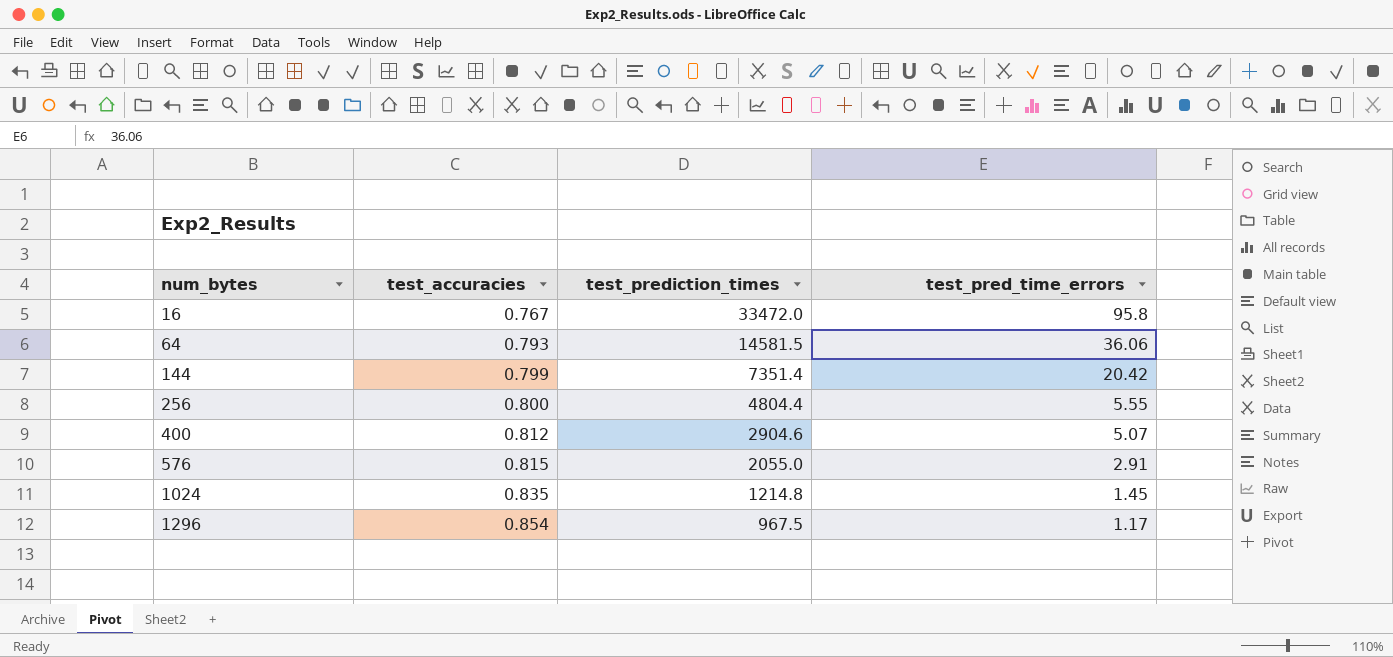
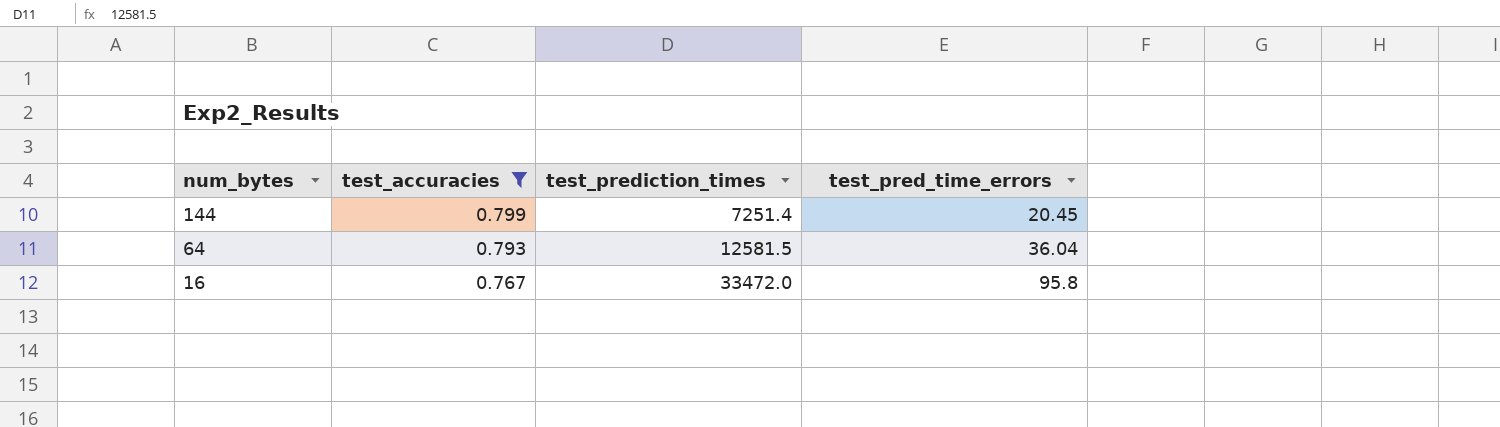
filter: none -> test_accuracies <= 0.799
row order: num_bytes ascending -> num_bytes descending
144 | test_prediction_times: 7351.4 -> 7251.4
144 | test_pred_time_errors: 20.42 -> 20.45
64 | test_prediction_times: 14581.5 -> 12581.5
64 | test_pred_time_errors: 36.06 -> 36.04

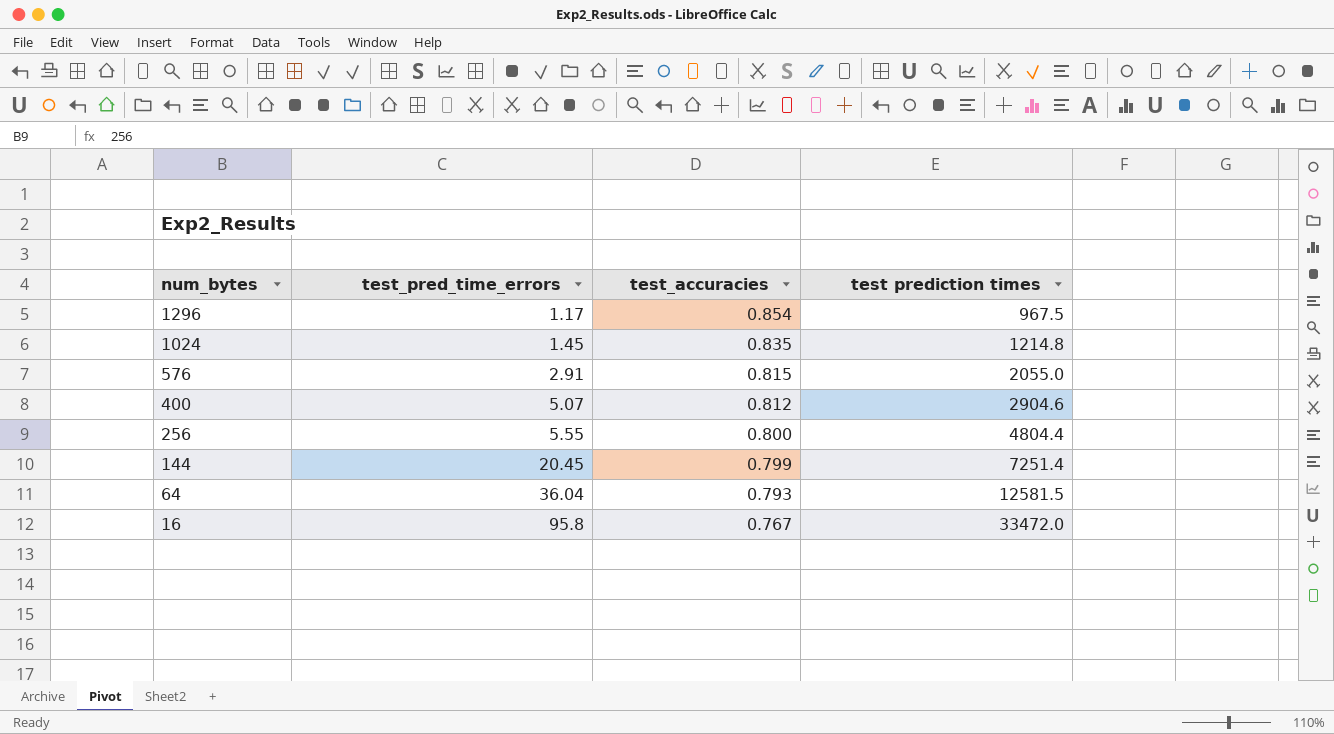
filter: test_accuracies <= 0.799 -> none
column test_pred_time_errors | position: 4 -> 2
column name: test_prediction_times -> test prediction times

